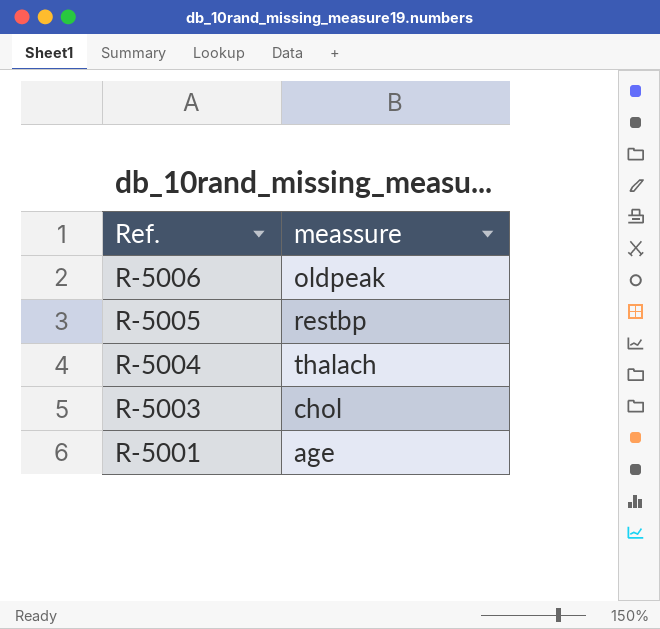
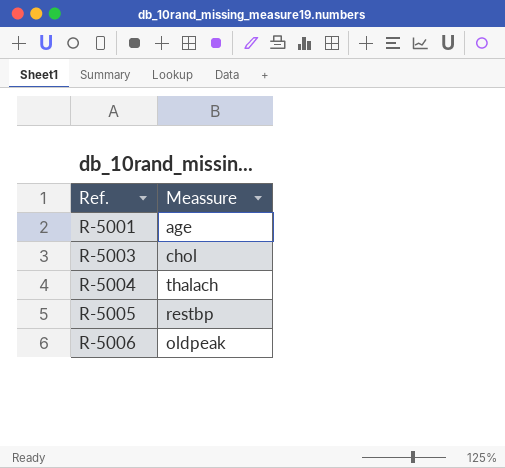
row order: Ref. descending -> Ref. ascending
column name: meassure -> Meassure

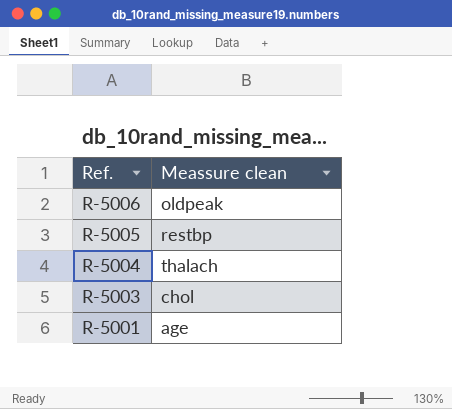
row order: Ref. ascending -> Ref. descending
column name: Meassure -> Meassure clean

